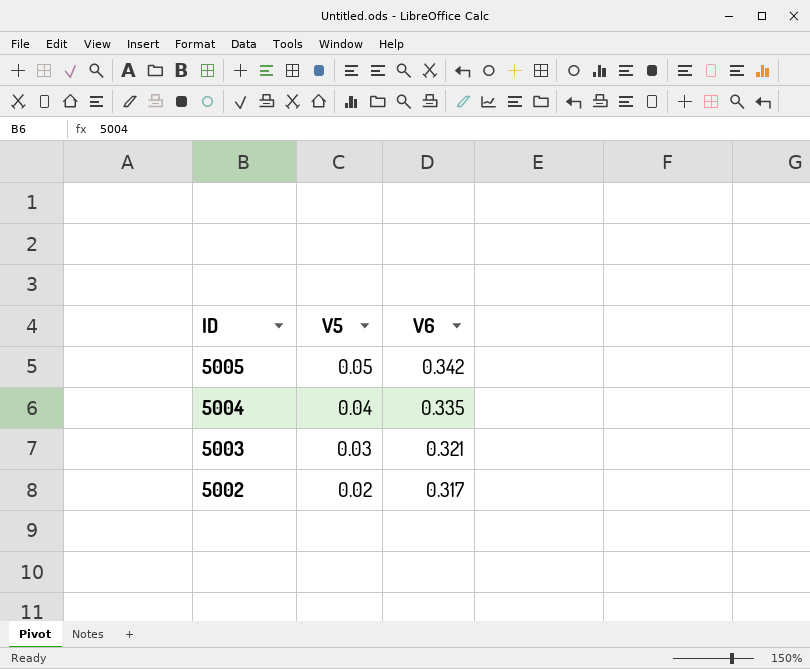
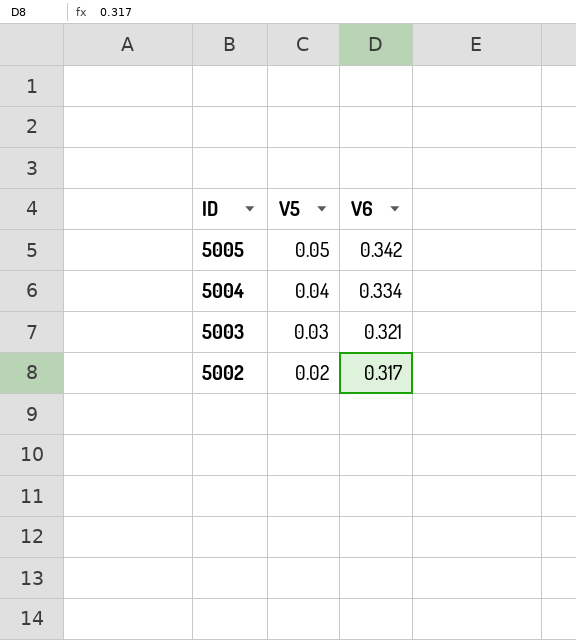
5004 | V6: 0.335 -> 0.334

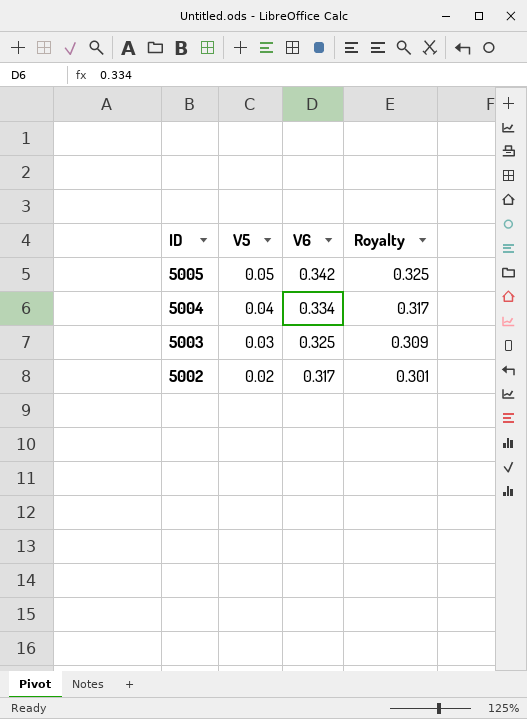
column Royalty | formula: none -> [V6] * 0.95
5003 | V6: 0.321 -> 0.325

